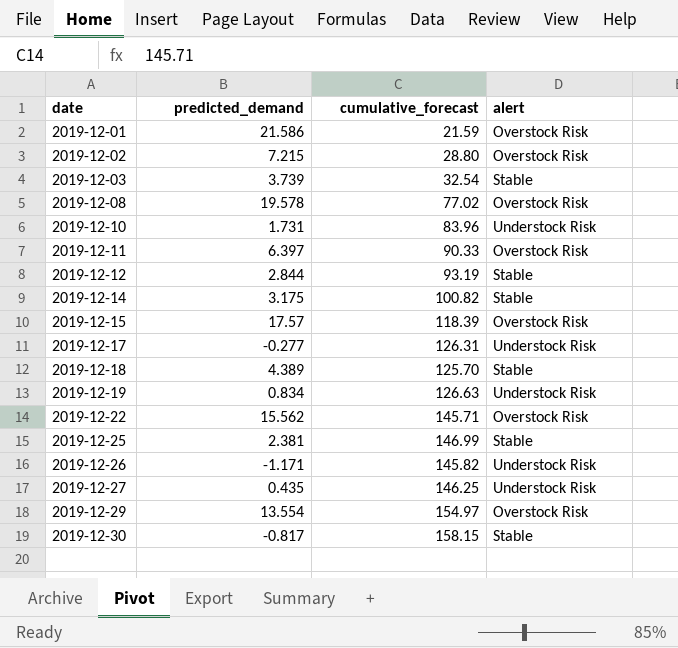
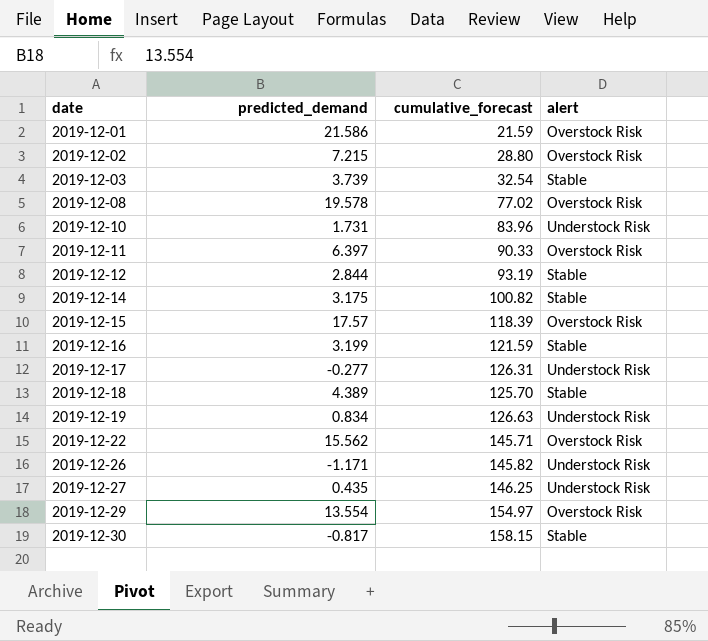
row 2019-12-25: 2.381 | 146.99 | Stable -> none
row 2019-12-16: none -> 3.199 | 121.59 | Stable

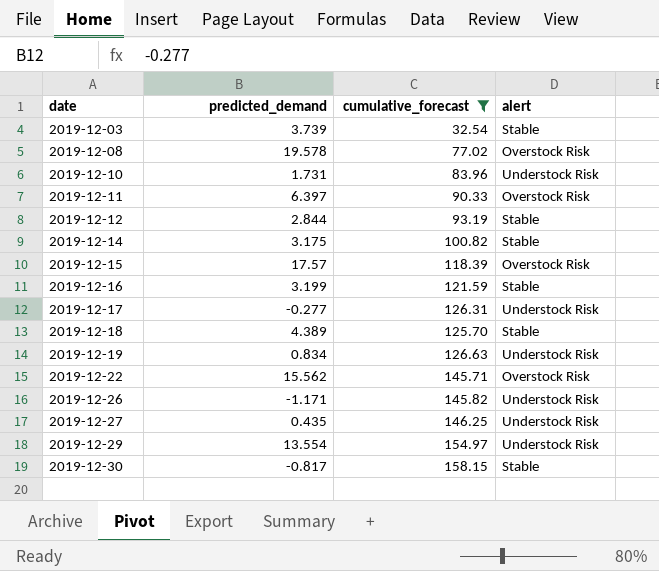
filter: none -> cumulative_forecast >= 32.54
2019-12-29 | alert: Overstock Risk -> Understock Risk

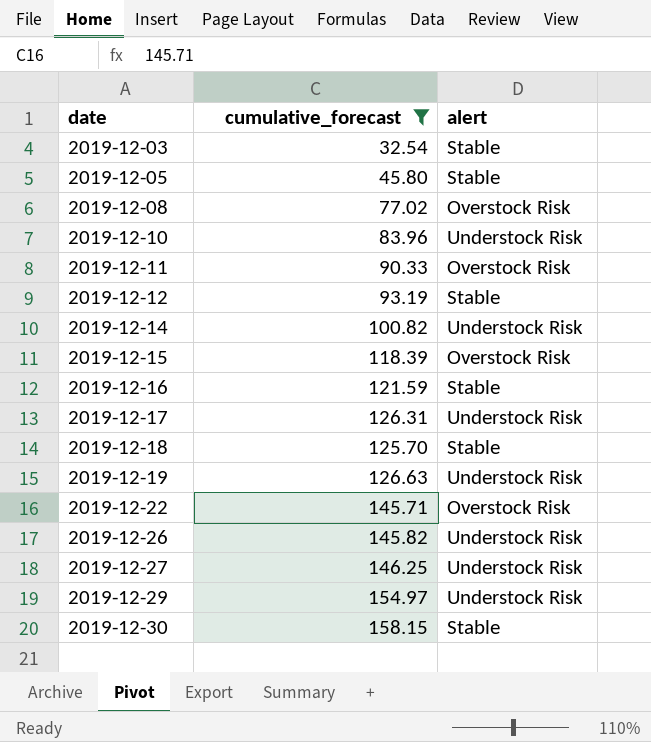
column predicted_demand | position: 2 -> none
row 2019-12-05: none -> 45.80 | Stable
2019-12-14 | alert: Stable -> Understock Risk

